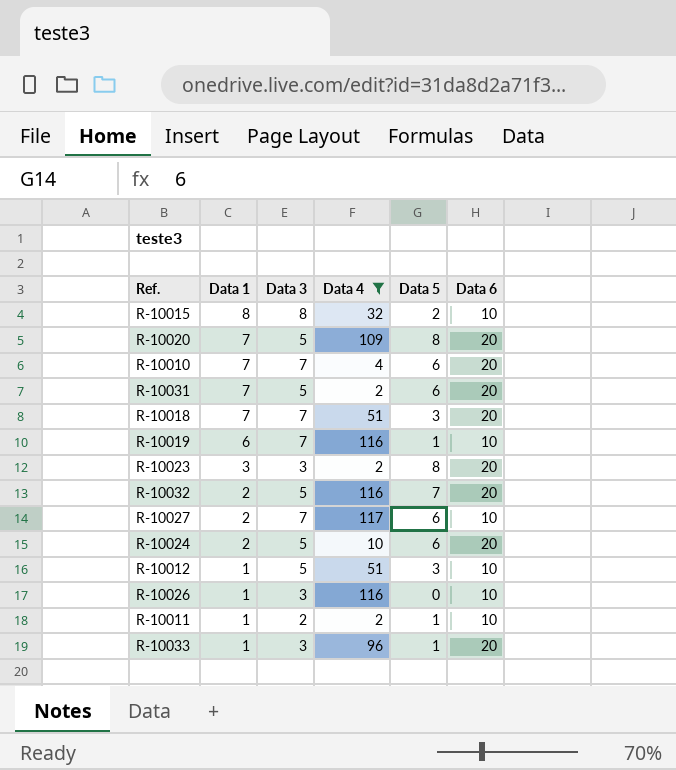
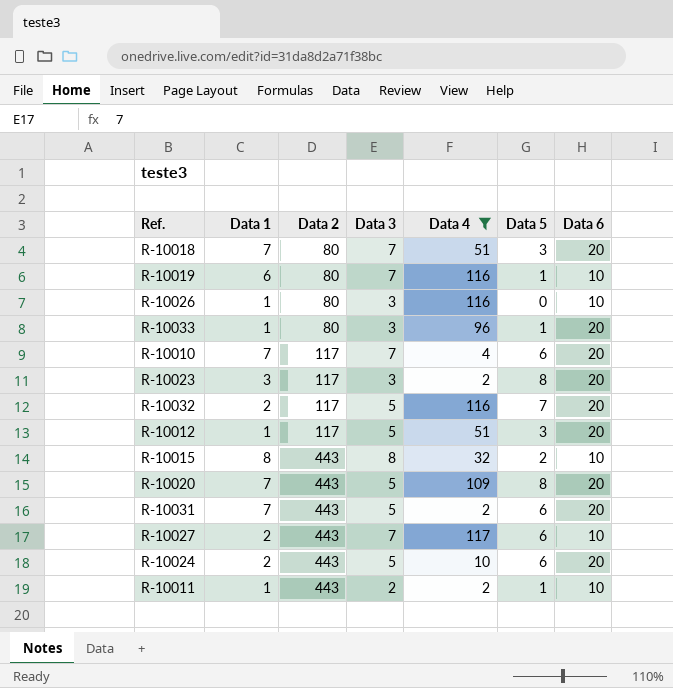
row order: Data 1 descending -> Data 2 ascending
column Data 2 | position: none -> 3
R-10012 | Data 6: 10 -> 20

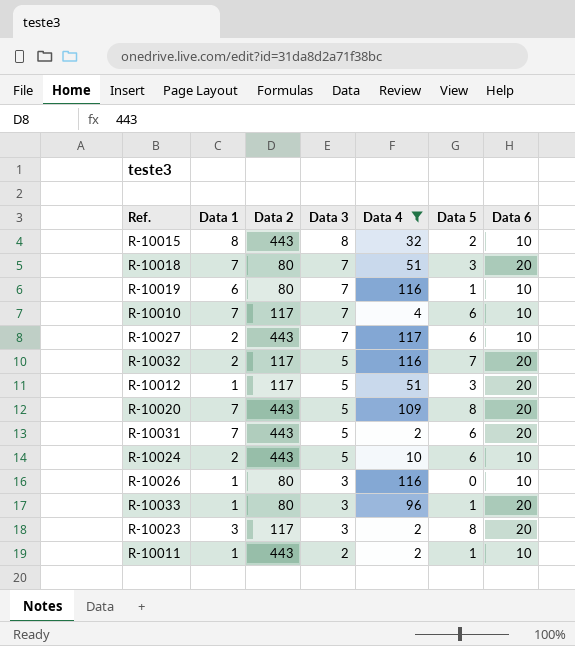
row order: Data 2 ascending -> Data 3 descending
R-10010 | Data 6: 20 -> 10
R-10024 | Data 6: 20 -> 10

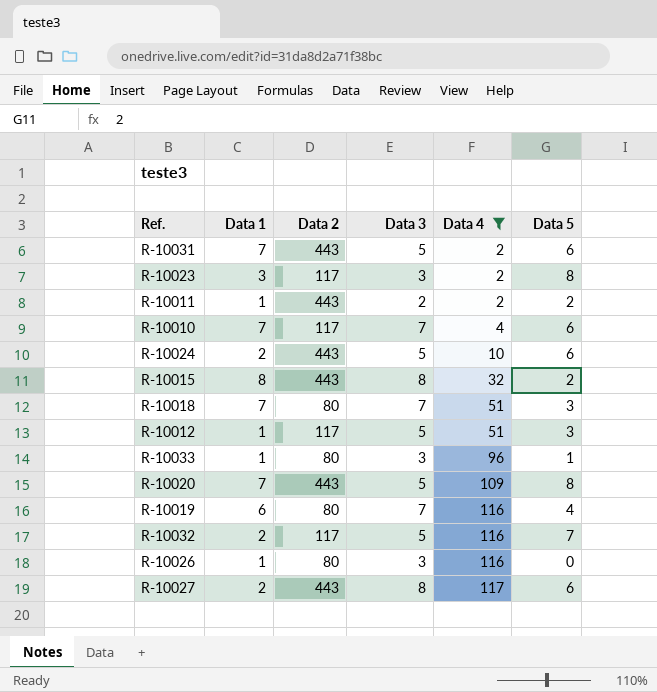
row order: Data 3 descending -> Data 4 ascending
column Data 6 | position: 7 -> none
R-10011 | Data 5: 1 -> 2
R-10019 | Data 5: 1 -> 4
R-10027 | Data 3: 7 -> 8

